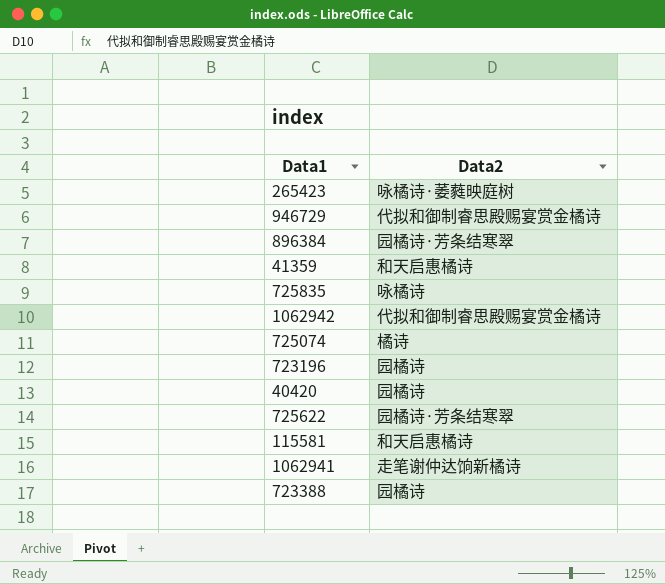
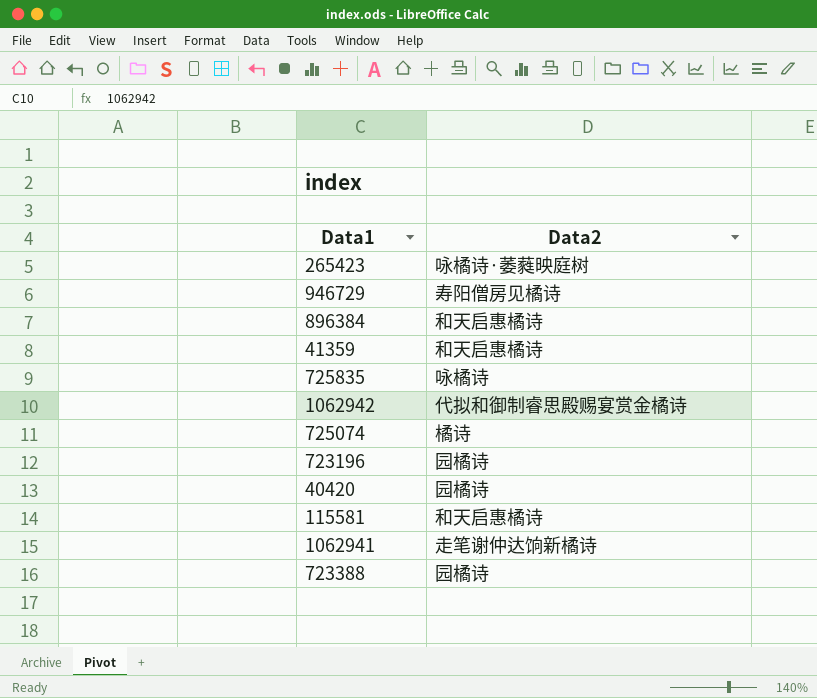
row 725622: 园橘诗·芳条结寒翠 -> none
946729 | Data2: 代拟和御制睿思殿赐宴赏金橘诗 -> 寿阳僧房见橘诗
896384 | Data2: 园橘诗·芳条结寒翠 -> 和天启惠橘诗

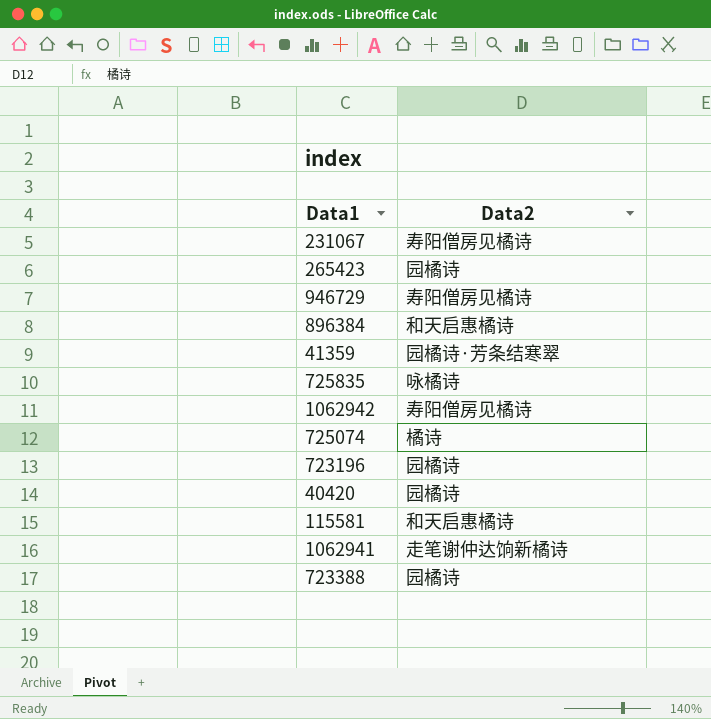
row 231067: none -> 寿阳僧房见橘诗
265423 | Data2: 咏橘诗·萎蕤映庭树 -> 园橘诗
41359 | Data2: 和天启惠橘诗 -> 园橘诗·芳条结寒翠
1062942 | Data2: 代拟和御制睿思殿赐宴赏金橘诗 -> 寿阳僧房见橘诗

